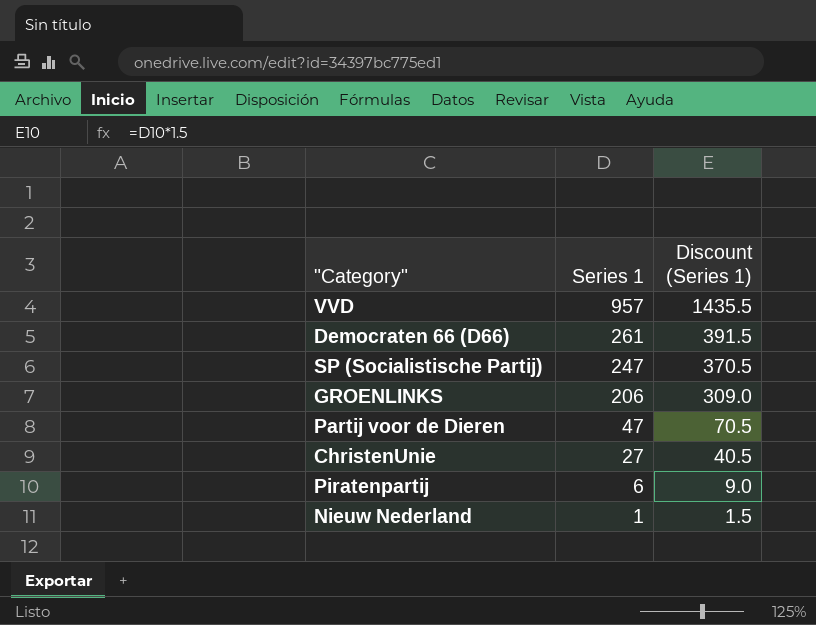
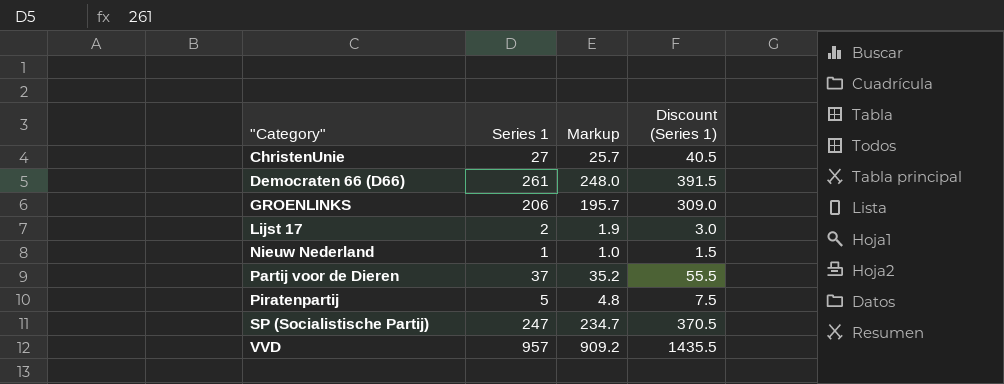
row order: Series 1 descending -> "Category" ascending
column Markup | formula: none -> [Series 1] * 0.95
row Lijst 17: none -> 2 | 1.9 | 3.0
Partij voor de Dieren | Series 1: 47 -> 37
Partij voor de Dieren | Discount (Series 1): 70.5 -> 55.5
Piratenpartij | Series 1: 6 -> 5
Piratenpartij | Discount (Series 1): 9.0 -> 7.5

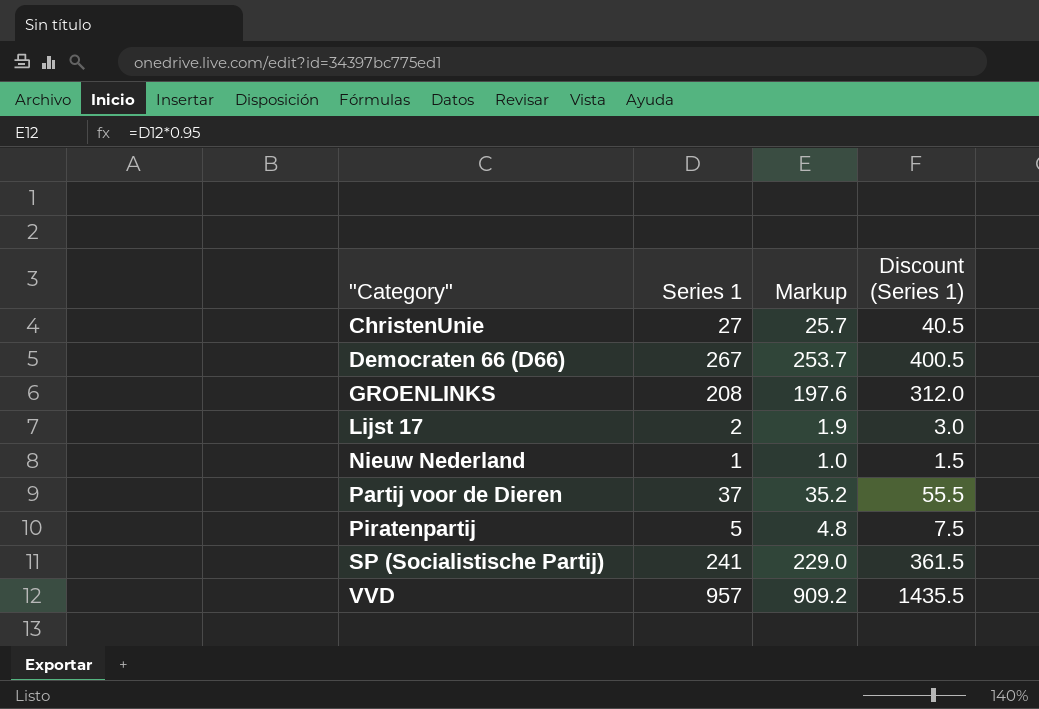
Democraten 66 (D66) | Series 1: 261 -> 267
Democraten 66 (D66) | Markup: 248.0 -> 253.7
Democraten 66 (D66) | Discount (Series 1): 391.5 -> 400.5
GROENLINKS | Series 1: 206 -> 208
GROENLINKS | Markup: 195.7 -> 197.6
GROENLINKS | Discount (Series 1): 309.0 -> 312.0
SP (Socialistische Partij) | Series 1: 247 -> 241
SP (Socialistische Partij) | Markup: 234.7 -> 229.0
SP (Socialistische Partij) | Discount (Series 1): 370.5 -> 361.5

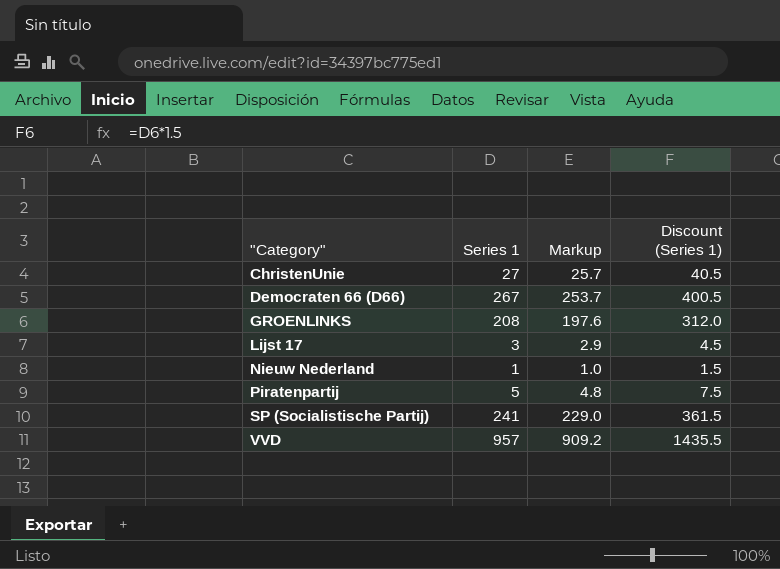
row Partij voor de Dieren: 37 | 35.2 | 55.5 -> none
Lijst 17 | Series 1: 2 -> 3
Lijst 17 | Markup: 1.9 -> 2.9
Lijst 17 | Discount (Series 1): 3.0 -> 4.5

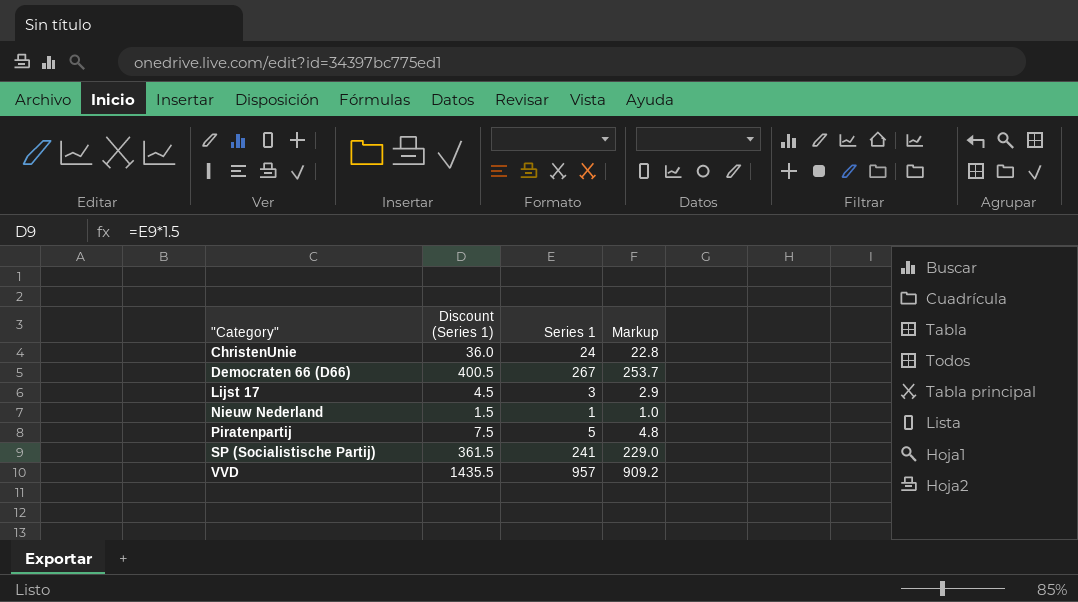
column Discount (Series 1) | position: 4 -> 2
row GROENLINKS: 208 | 197.6 | 312.0 -> none
ChristenUnie | Discount (Series 1): 40.5 -> 36.0
ChristenUnie | Series 1: 27 -> 24
ChristenUnie | Markup: 25.7 -> 22.8

